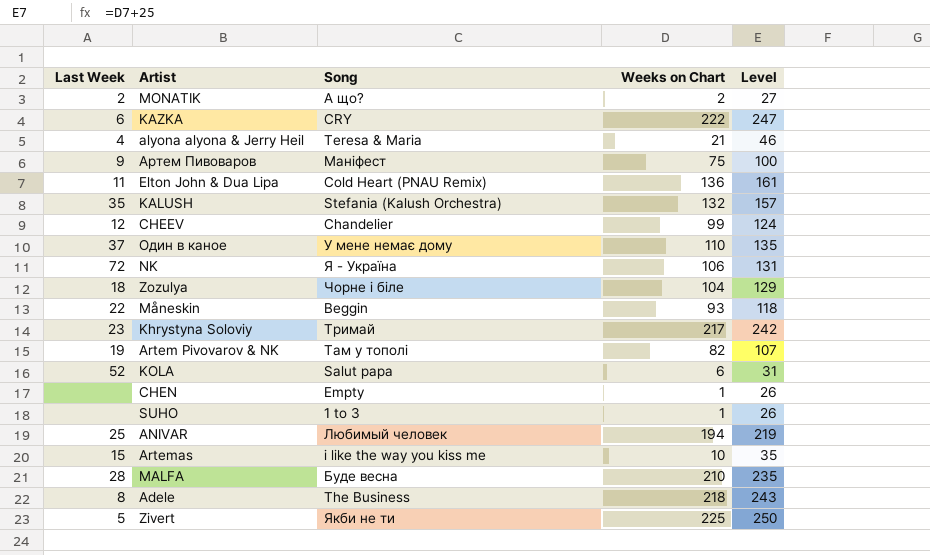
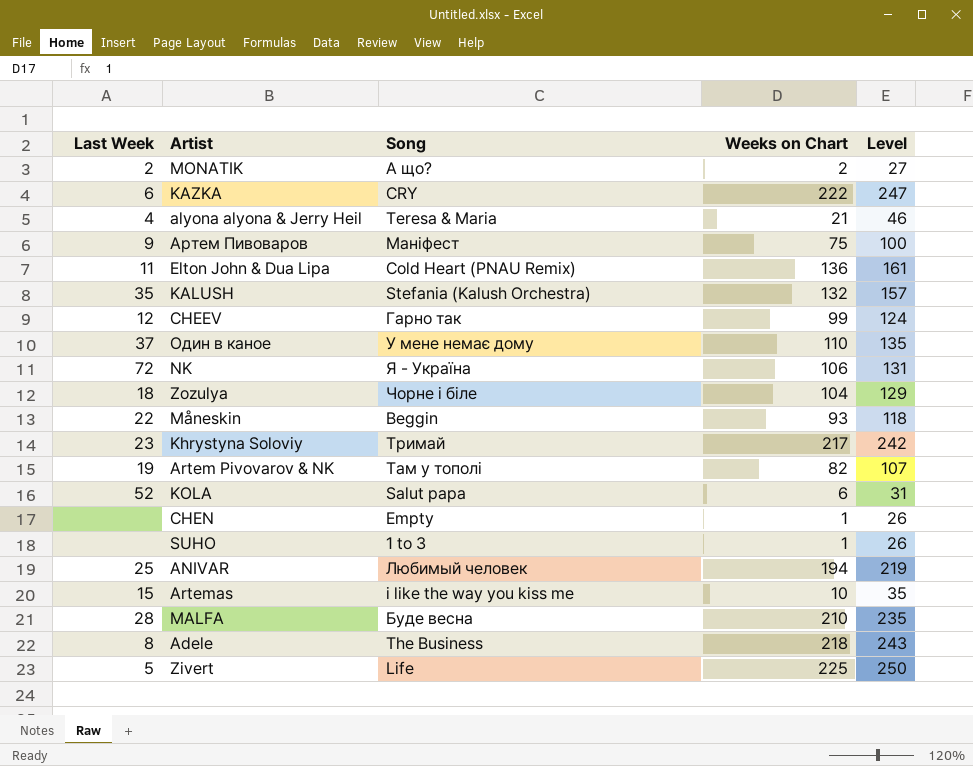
CHEEV | Song: Chandelier -> Гарно так
Zivert | Song: Якби не ти -> Life

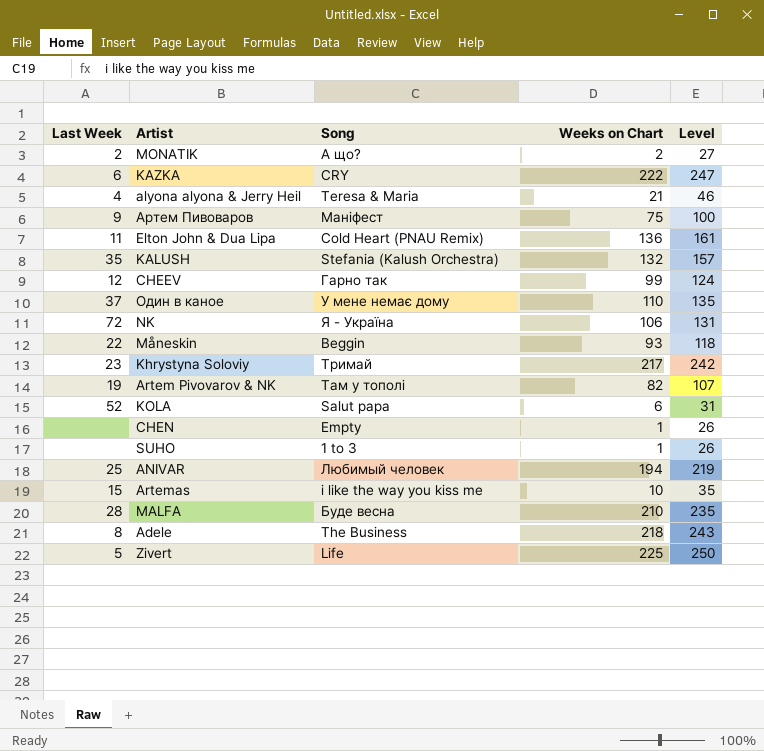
row Zozulya: 18 | Чорне і біле | 104 | 129 -> none

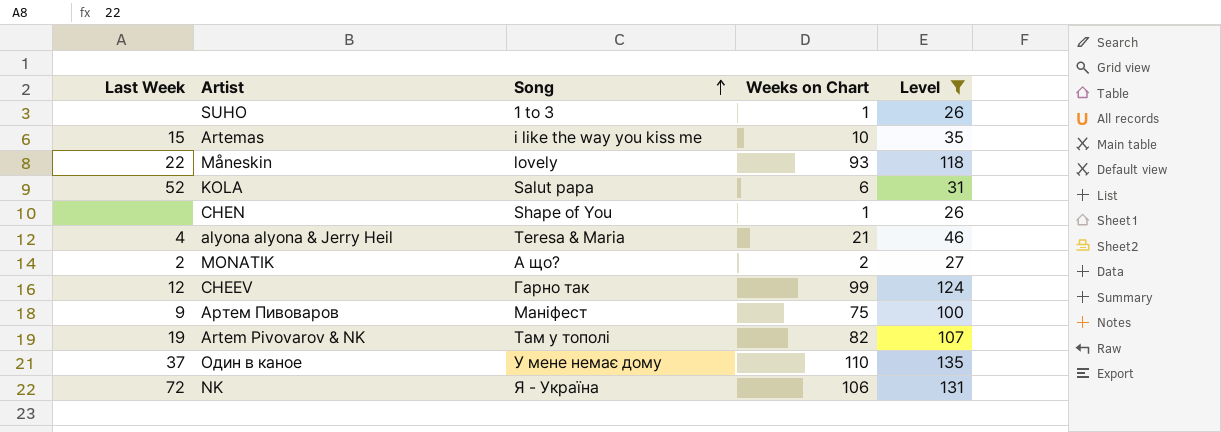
filter: none -> Level <= 135
row order: none -> Song ascending
Måneskin | Song: Beggin -> lovely
CHEN | Song: Empty -> Shape of You

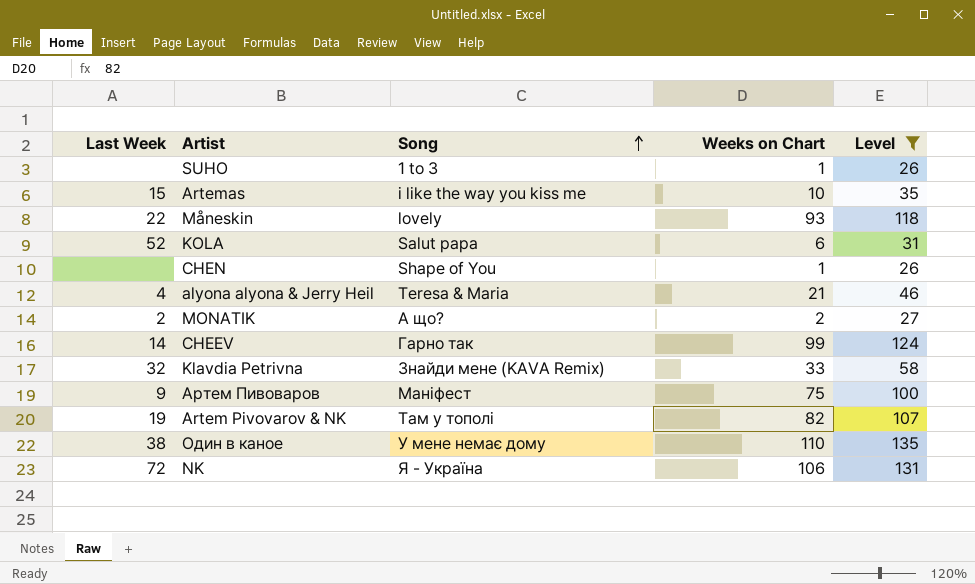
CHEEV | Last Week: 12 -> 14
row Klavdia Petrivna: none -> 32 | Знайди мене (KAVA Remix) | 33 | 58
Один в каное | Last Week: 37 -> 38

